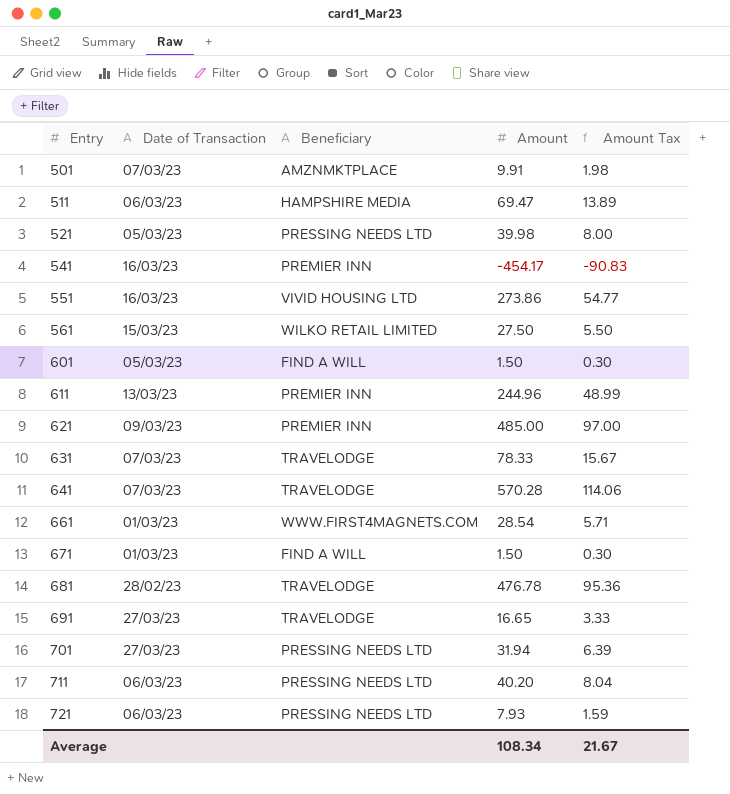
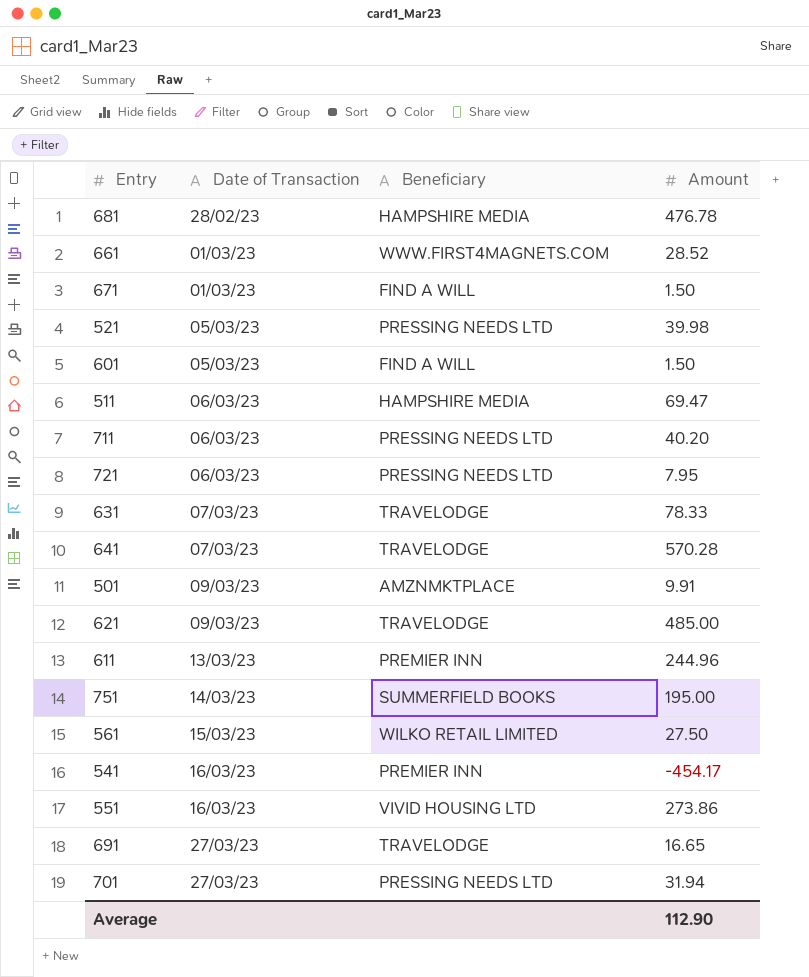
row order: Entry ascending -> Date of Transaction ascending
column Amount Tax | formula: [Amount] * 0.2 -> none
681 | Beneficiary: TRAVELODGE -> HAMPSHIRE MEDIA
661 | Amount: 28.54 -> 28.52
721 | Amount: 7.93 -> 7.95
501 | Date of Transaction: 07/03/23 -> 09/03/23
621 | Beneficiary: PREMIER INN -> TRAVELODGE
row 751: none -> 14/03/23 | SUMMERFIELD BOOKS | 195.00
Average | Amount: 108.34 -> 112.90

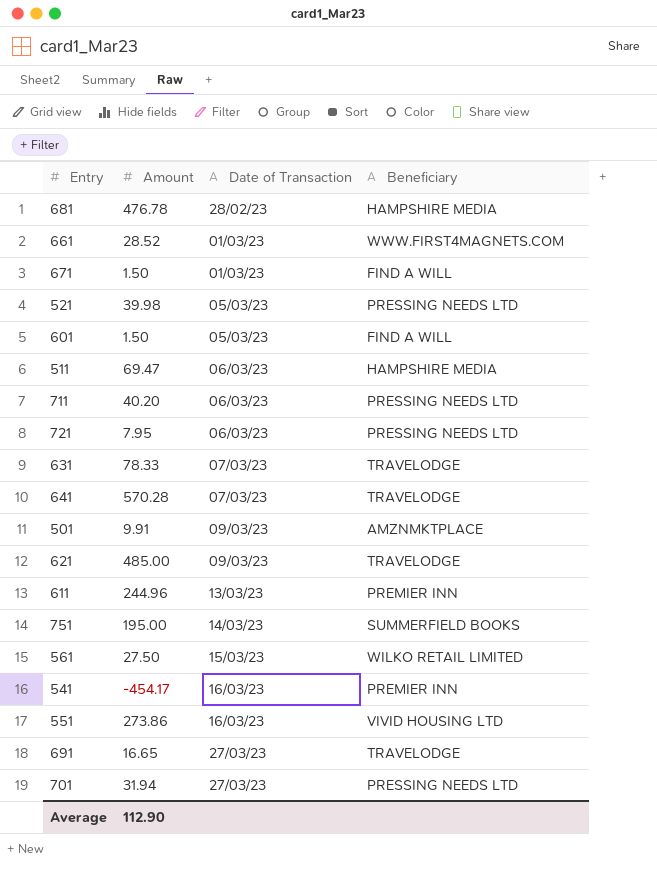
column Amount | position: 4 -> 2

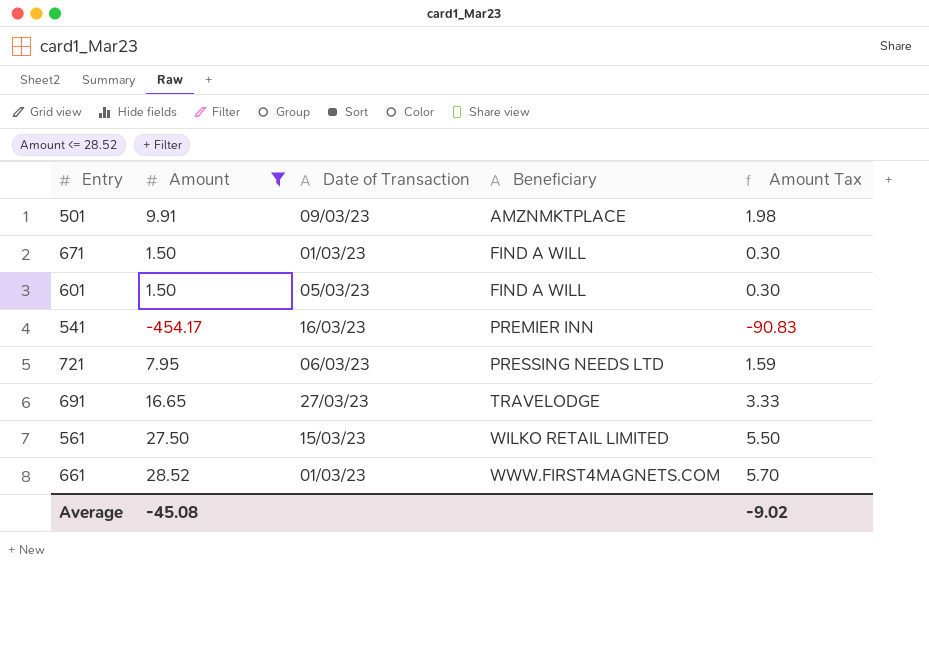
filter: none -> Amount <= 28.52
row order: Date of Transaction ascending -> Beneficiary ascending
column Amount Tax | formula: none -> [Amount] * 0.2
Average | Amount: 112.90 -> -45.08

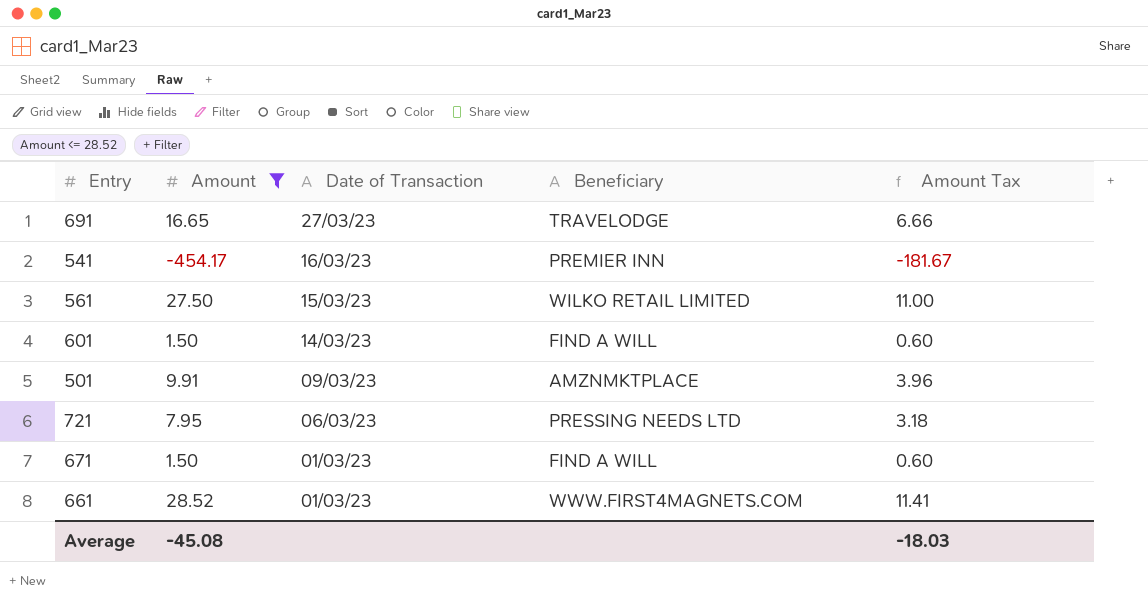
row order: Beneficiary ascending -> Date of Transaction descending
column Amount Tax | formula: [Amount] * 0.2 -> [Amount] * 0.4
601 | Date of Transaction: 05/03/23 -> 14/03/23
Average | Amount Tax: -9.02 -> -18.03

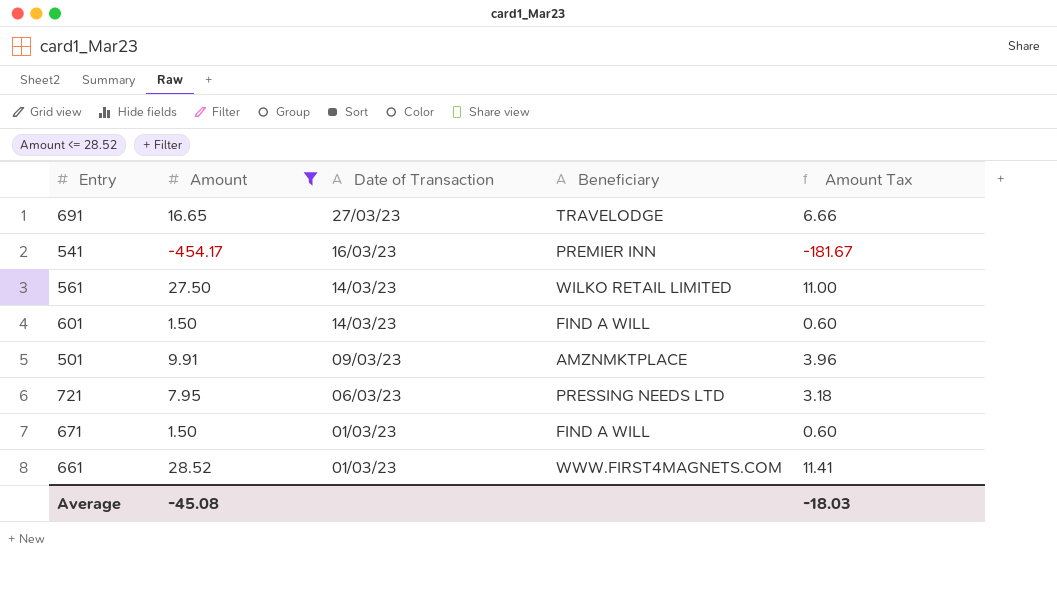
561 | Date of Transaction: 15/03/23 -> 14/03/23

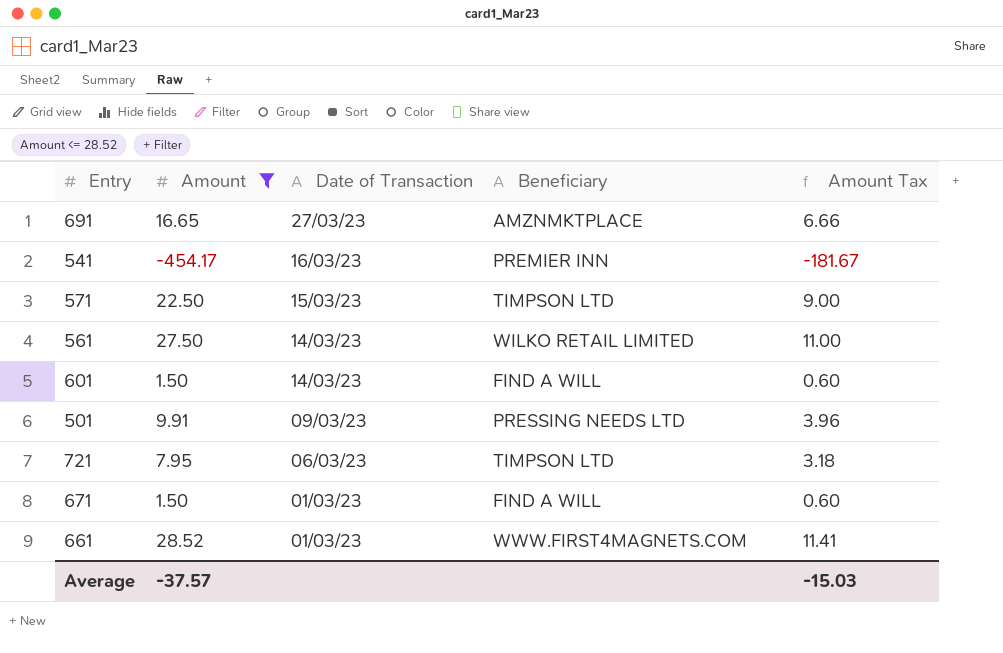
691 | Beneficiary: TRAVELODGE -> AMZNMKTPLACE
row 571: none -> 22.50 | 15/03/23 | TIMPSON LTD | 9.00
501 | Beneficiary: AMZNMKTPLACE -> PRESSING NEEDS LTD
721 | Beneficiary: PRESSING NEEDS LTD -> TIMPSON LTD
Average | Amount: -45.08 -> -37.57
Average | Amount Tax: -18.03 -> -15.03

